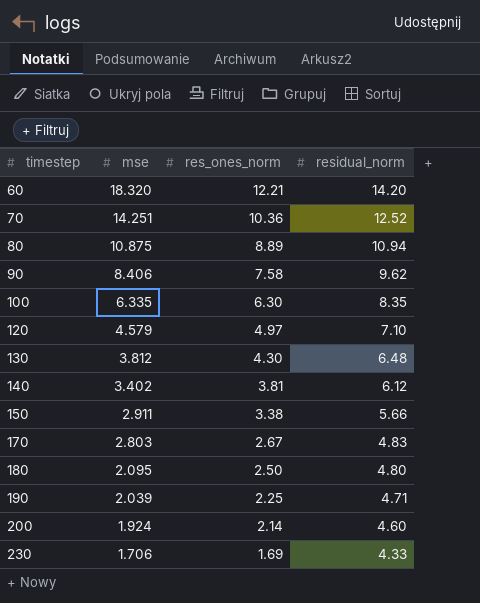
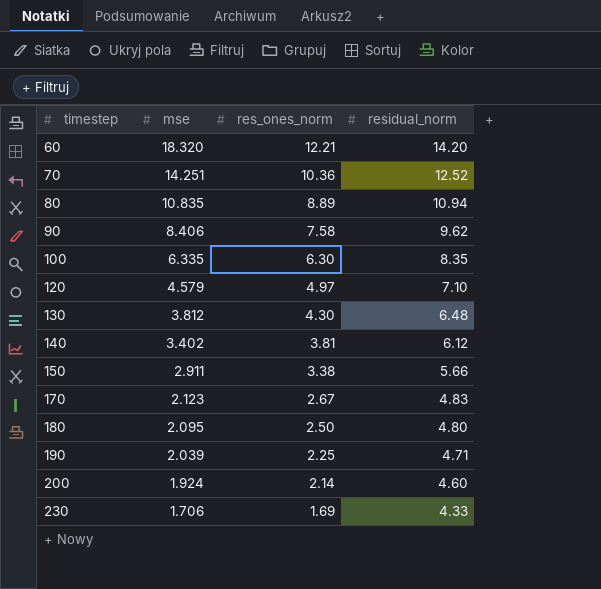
80 | mse: 10.875 -> 10.835
170 | mse: 2.803 -> 2.123

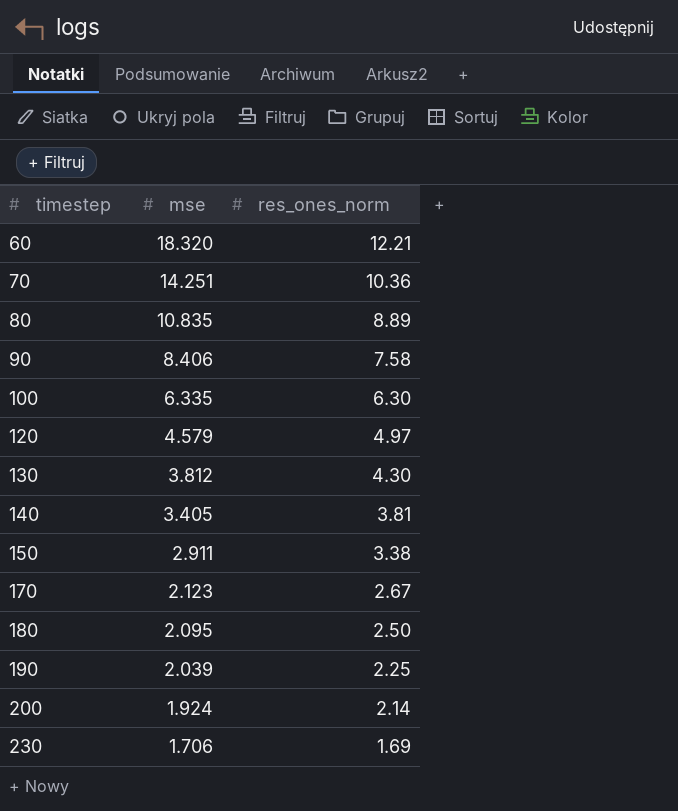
column residual_norm | position: 4 -> none
140 | mse: 3.402 -> 3.405

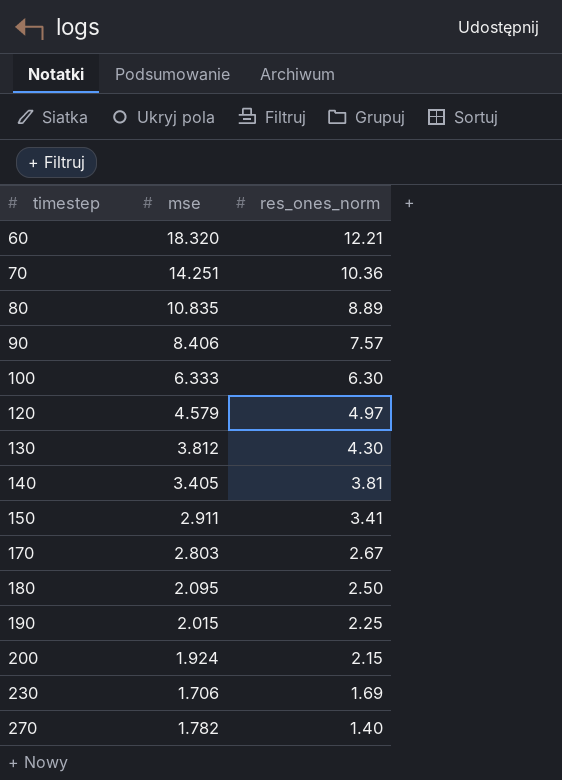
90 | res_ones_norm: 7.58 -> 7.57
100 | mse: 6.335 -> 6.333
150 | res_ones_norm: 3.38 -> 3.41
170 | mse: 2.123 -> 2.803
190 | mse: 2.039 -> 2.015
200 | res_ones_norm: 2.14 -> 2.15
row 270: none -> 1.782 | 1.40

